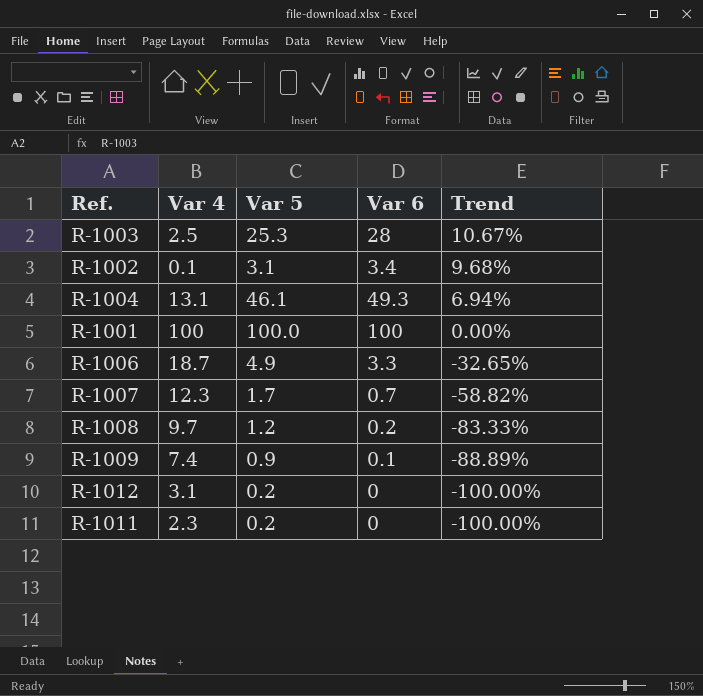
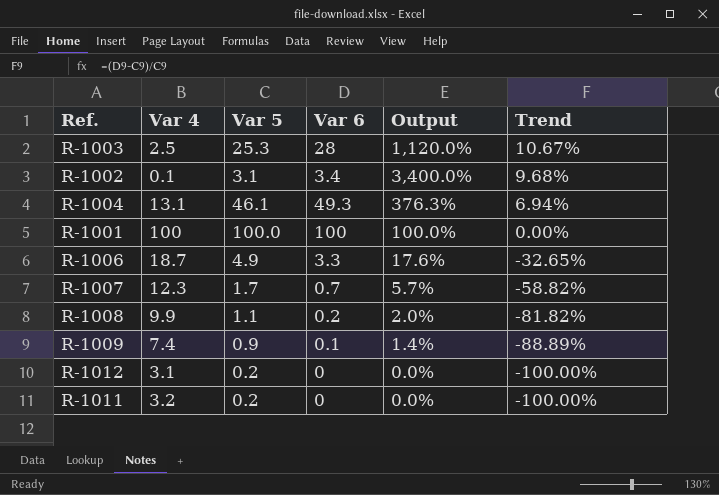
column Output | formula: none -> [Var 6] / [Var 4]
R-1008 | Var 4: 9.7 -> 9.9
R-1008 | Var 5: 1.2 -> 1.1
R-1008 | Trend: -83.33% -> -81.82%
R-1011 | Var 4: 2.3 -> 3.2

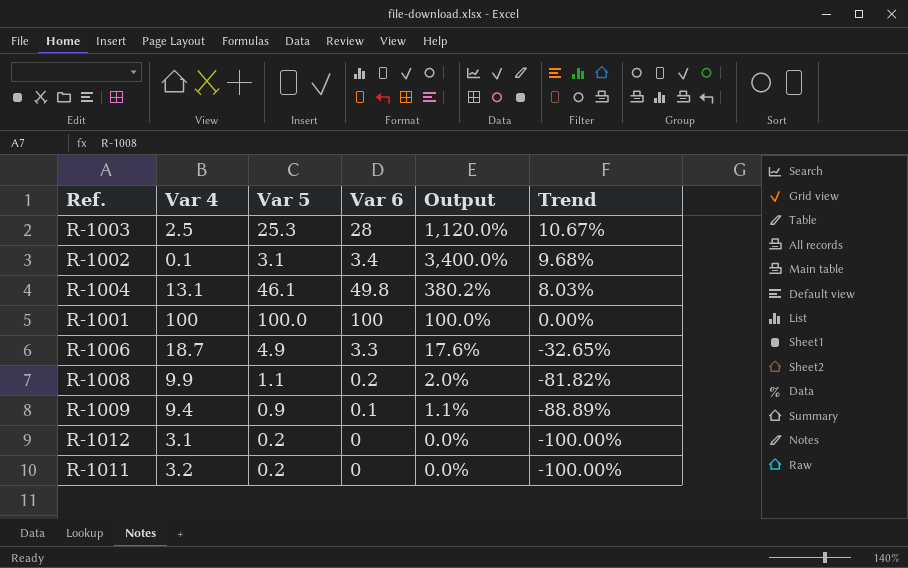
row R-1007: 12.3 | 1.7 | 0.7 | 5.7% | -58.82% -> none
R-1004 | Var 6: 49.3 -> 49.8
R-1004 | Output: 376.3% -> 380.2%
R-1004 | Trend: 6.94% -> 8.03%
R-1009 | Var 4: 7.4 -> 9.4
R-1009 | Output: 1.4% -> 1.1%

